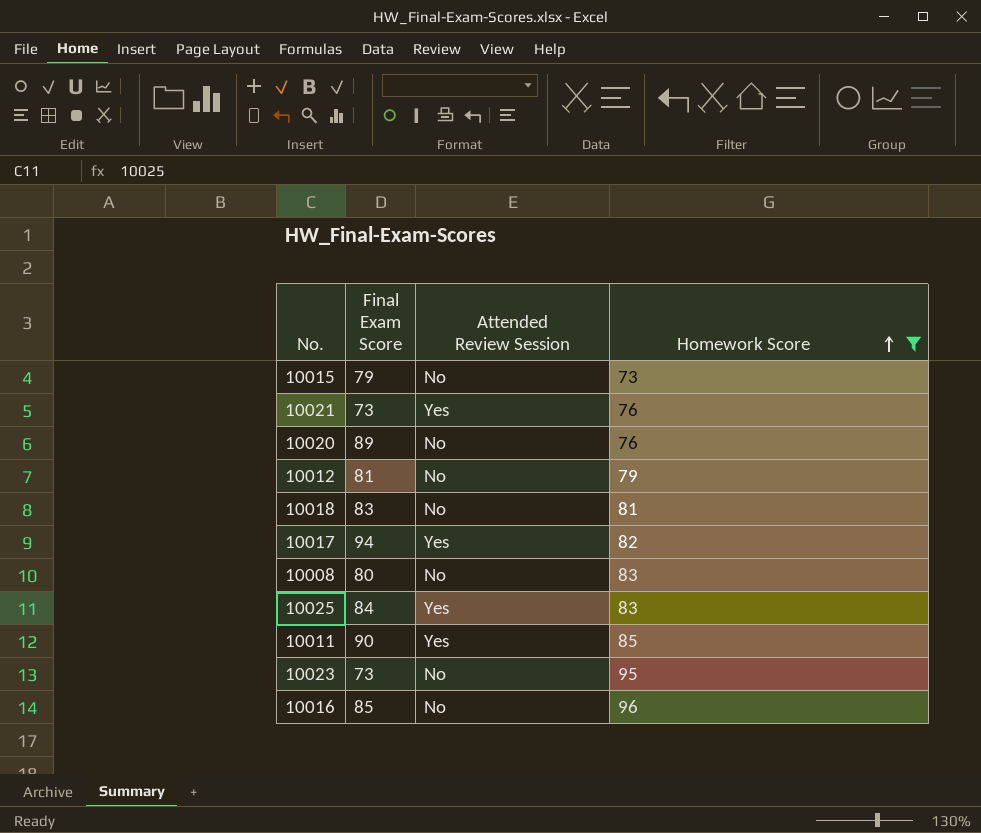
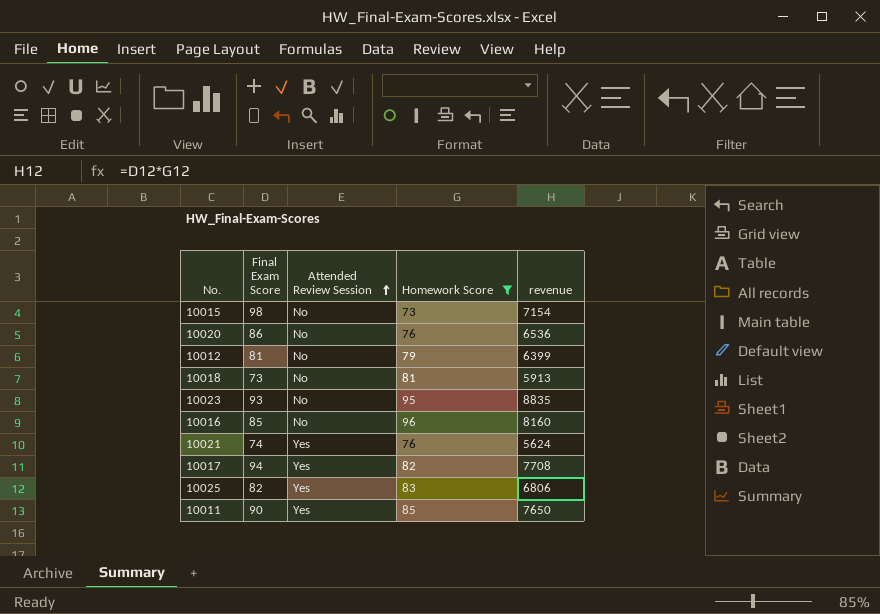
row order: Homework Score ascending -> Attended Review Session ascending
column revenue | formula: none -> [Final Exam Score] * [Homework Score]
row 10008: 80 | No | 83 -> none
10015 | Final Exam Score: 79 -> 98
10020 | Final Exam Score: 89 -> 86
10018 | Final Exam Score: 83 -> 73
10023 | Final Exam Score: 73 -> 93
10021 | Final Exam Score: 73 -> 74
10025 | Final Exam Score: 84 -> 82

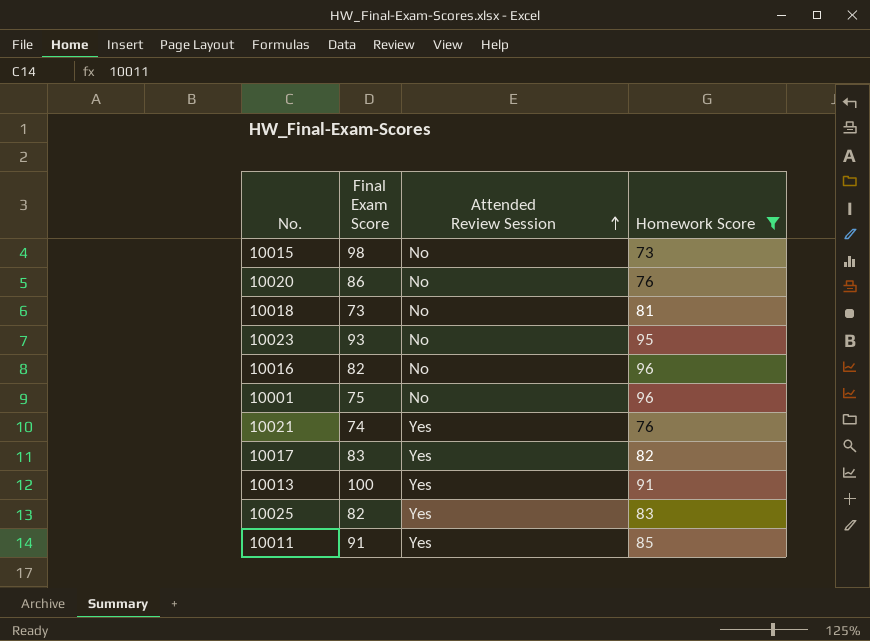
column revenue | formula: [Final Exam Score] * [Homework Score] -> none
row 10012: 81 | No | 79 | 6399 -> none
10016 | Final Exam Score: 85 -> 82
row 10001: none -> 75 | No | 96
10017 | Final Exam Score: 94 -> 83
row 10013: none -> 100 | Yes | 91
10011 | Final Exam Score: 90 -> 91

